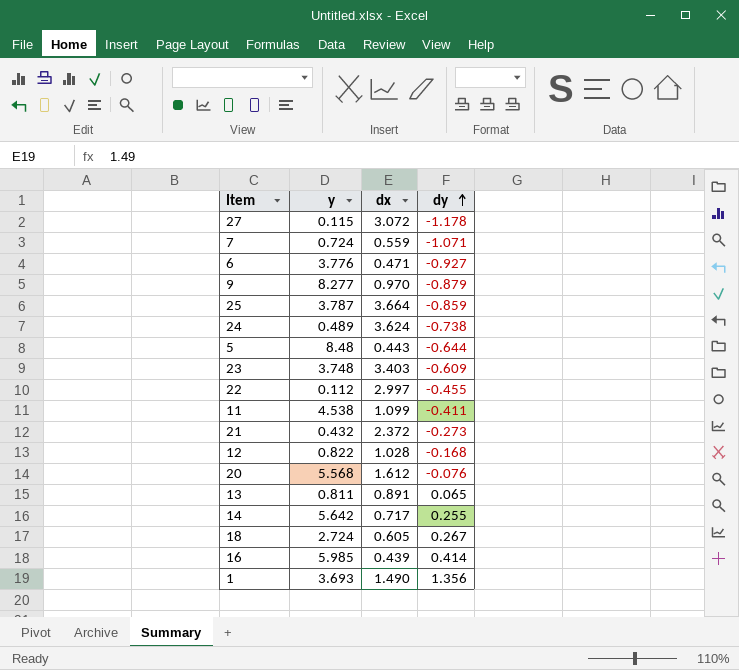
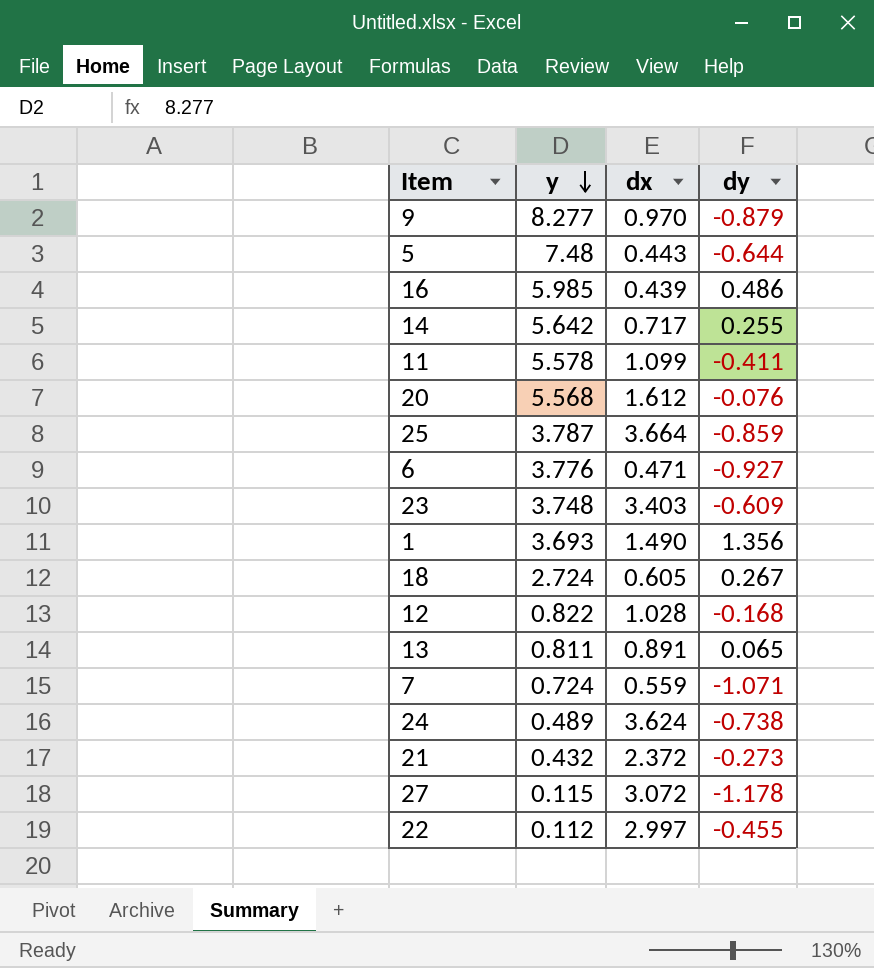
row order: dy ascending -> y descending
5 | y: 8.48 -> 7.48
16 | dy: 0.414 -> 0.486
11 | y: 4.538 -> 5.578

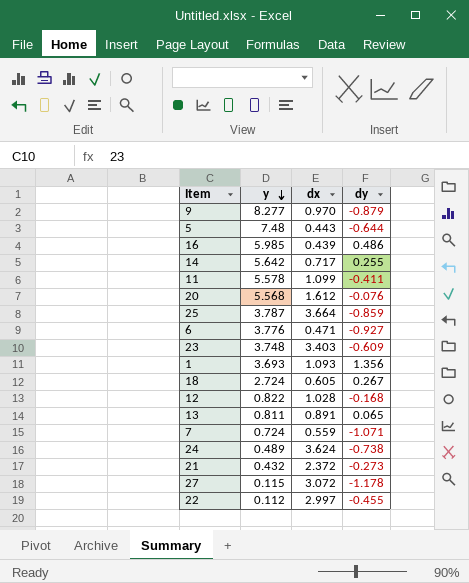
1 | dx: 1.490 -> 1.093

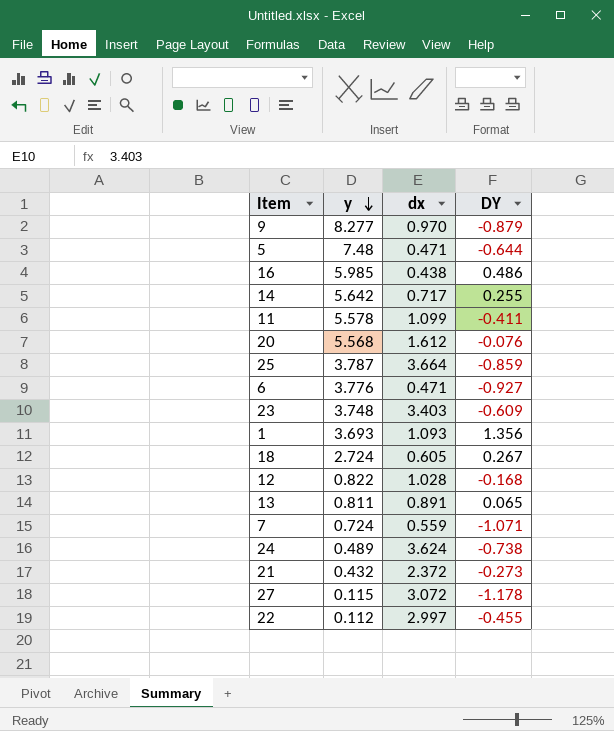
column name: dy -> DY
5 | dx: 0.443 -> 0.471
16 | dx: 0.439 -> 0.438

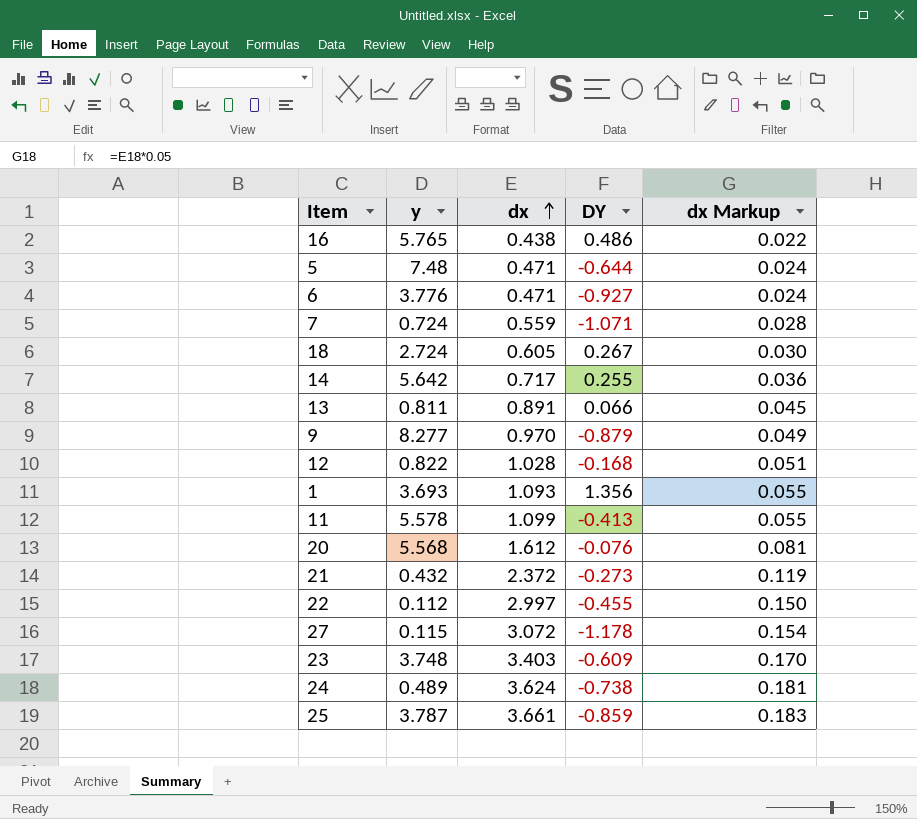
row order: y descending -> dx ascending
column dx Markup | formula: none -> [dx] * 0.05
16 | y: 5.985 -> 5.765
13 | DY: 0.065 -> 0.066
11 | DY: -0.411 -> -0.413
25 | dx: 3.664 -> 3.661

